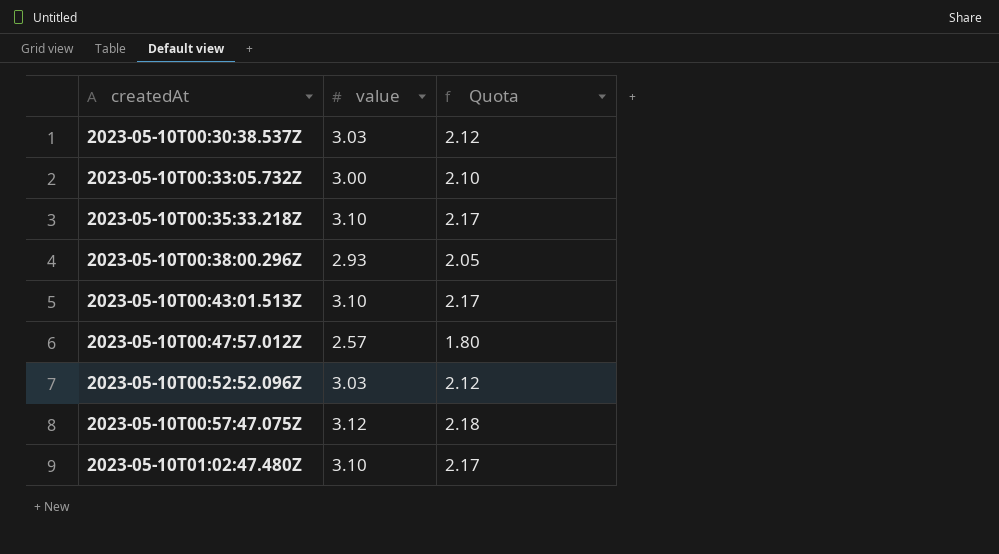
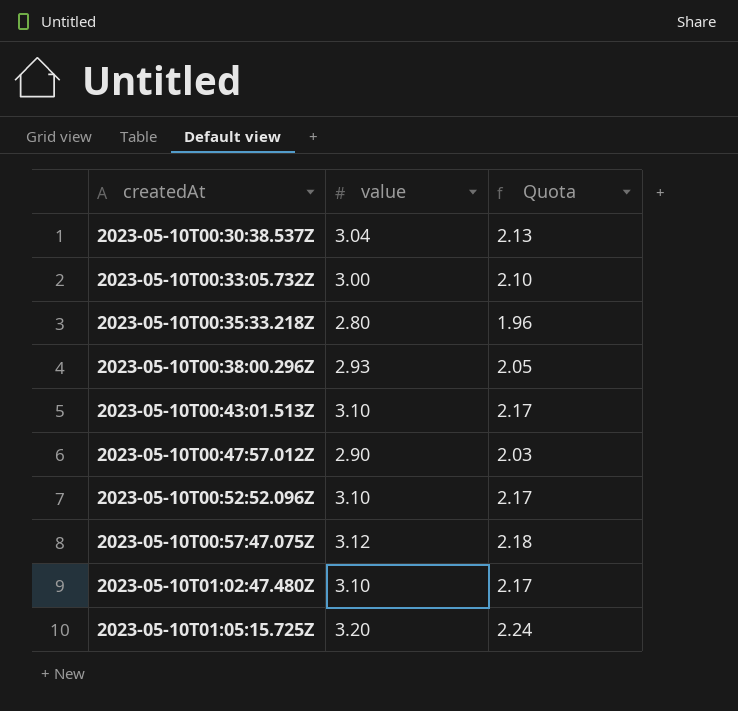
2023-05-10T00:30:38.537Z | value: 3.03 -> 3.04
2023-05-10T00:30:38.537Z | Quota: 2.12 -> 2.13
2023-05-10T00:35:33.218Z | value: 3.10 -> 2.80
2023-05-10T00:35:33.218Z | Quota: 2.17 -> 1.96
2023-05-10T00:47:57.012Z | value: 2.57 -> 2.90
2023-05-10T00:47:57.012Z | Quota: 1.80 -> 2.03
2023-05-10T00:52:52.096Z | value: 3.03 -> 3.10
2023-05-10T00:52:52.096Z | Quota: 2.12 -> 2.17
row 2023-05-10T01:05:15.725Z: none -> 3.20 | 2.24

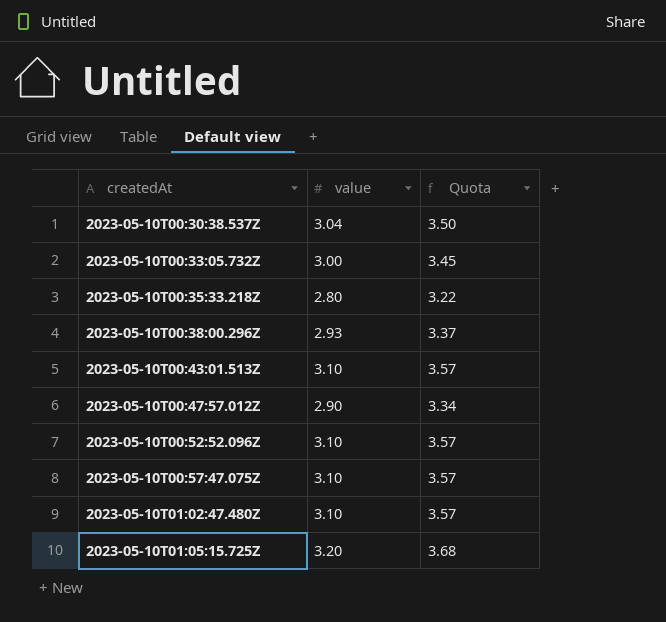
column Quota | formula: [value] * 0.7 -> [value] * 1.15
2023-05-10T00:57:47.075Z | value: 3.12 -> 3.10

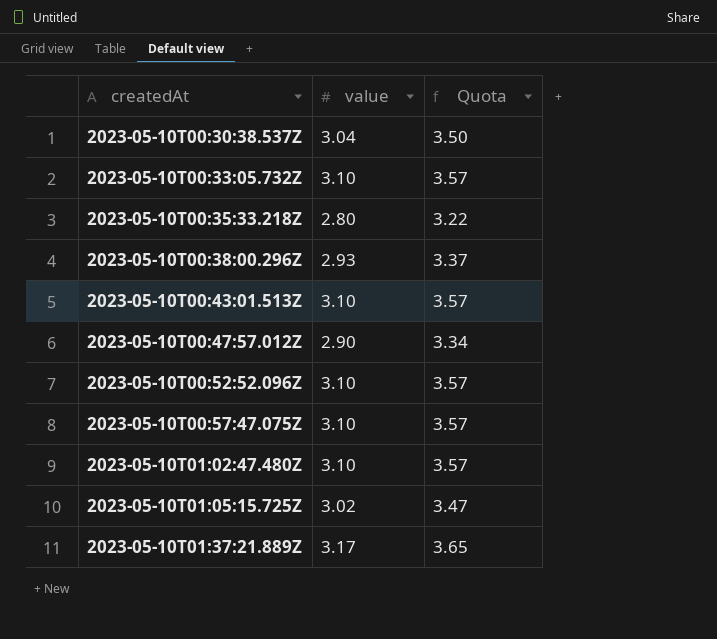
2023-05-10T00:33:05.732Z | value: 3.00 -> 3.10
2023-05-10T00:33:05.732Z | Quota: 3.45 -> 3.57
2023-05-10T01:05:15.725Z | value: 3.20 -> 3.02
2023-05-10T01:05:15.725Z | Quota: 3.68 -> 3.47
row 2023-05-10T01:37:21.889Z: none -> 3.17 | 3.65

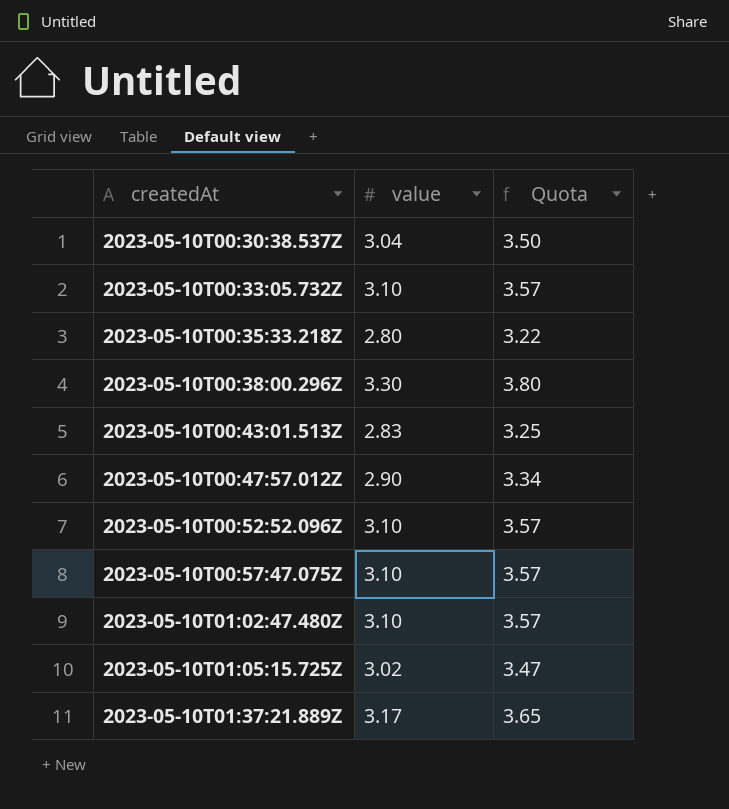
2023-05-10T00:38:00.296Z | value: 2.93 -> 3.30
2023-05-10T00:38:00.296Z | Quota: 3.37 -> 3.80
2023-05-10T00:43:01.513Z | value: 3.10 -> 2.83
2023-05-10T00:43:01.513Z | Quota: 3.57 -> 3.25

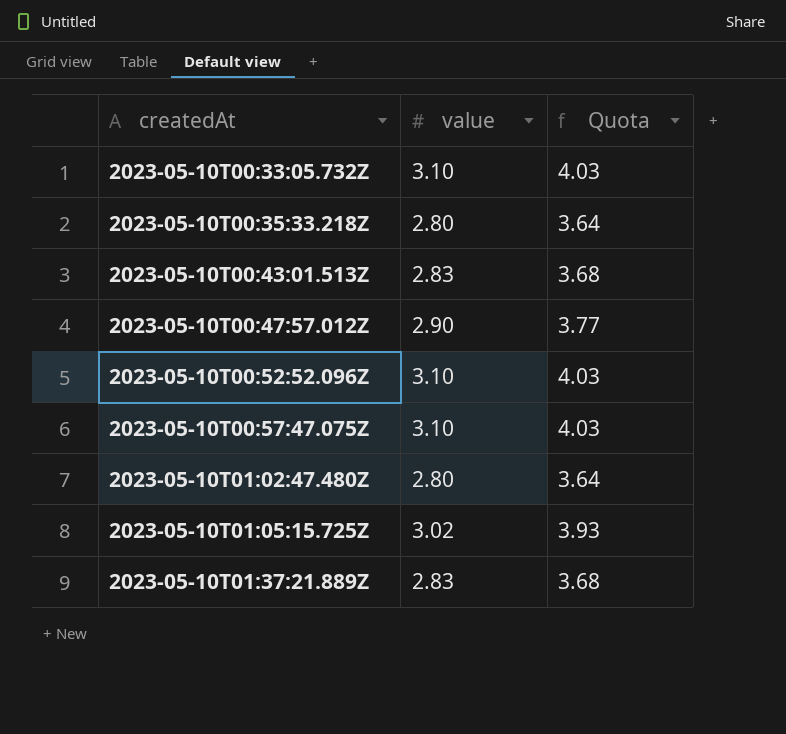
column Quota | formula: [value] * 1.15 -> [value] * 1.3
row 2023-05-10T00:30:38.537Z: 3.04 | 3.50 -> none
row 2023-05-10T00:38:00.296Z: 3.30 | 3.80 -> none
2023-05-10T01:02:47.480Z | value: 3.10 -> 2.80
2023-05-10T01:37:21.889Z | value: 3.17 -> 2.83

